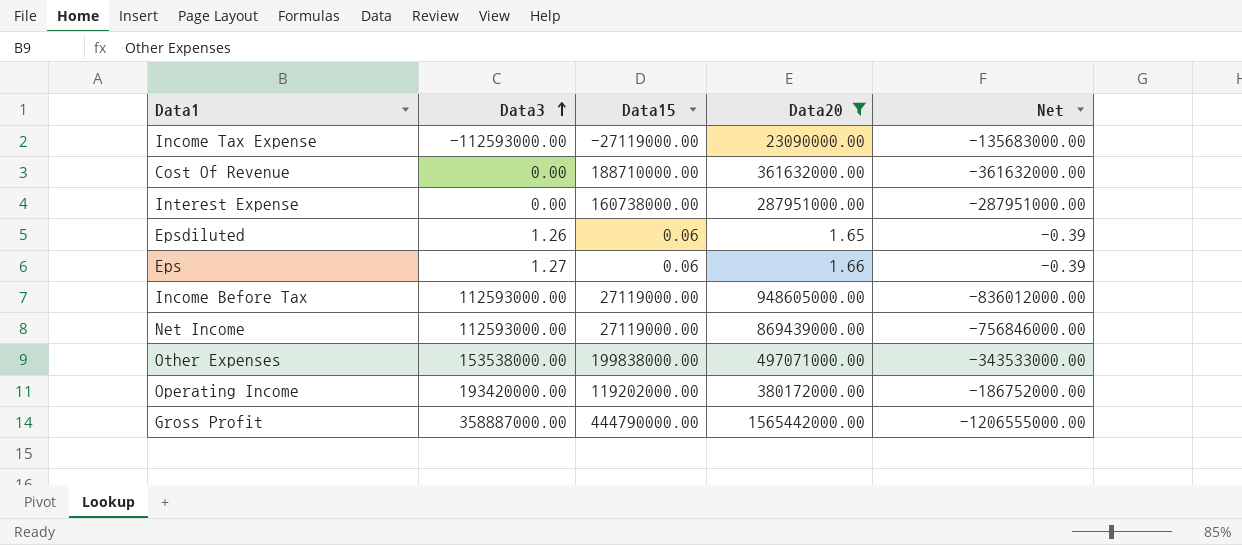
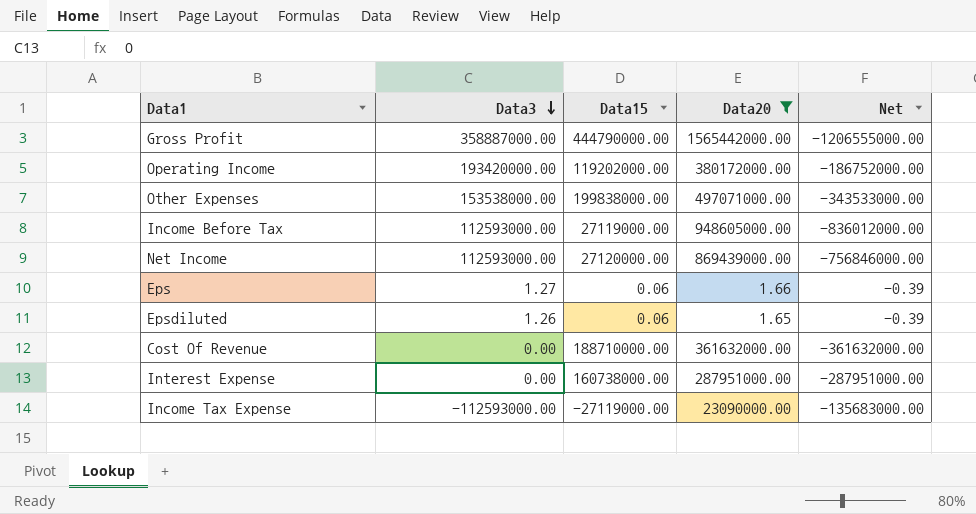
row order: Data3 ascending -> Data3 descending
Net Income | Data15: 27119000.00 -> 27120000.00

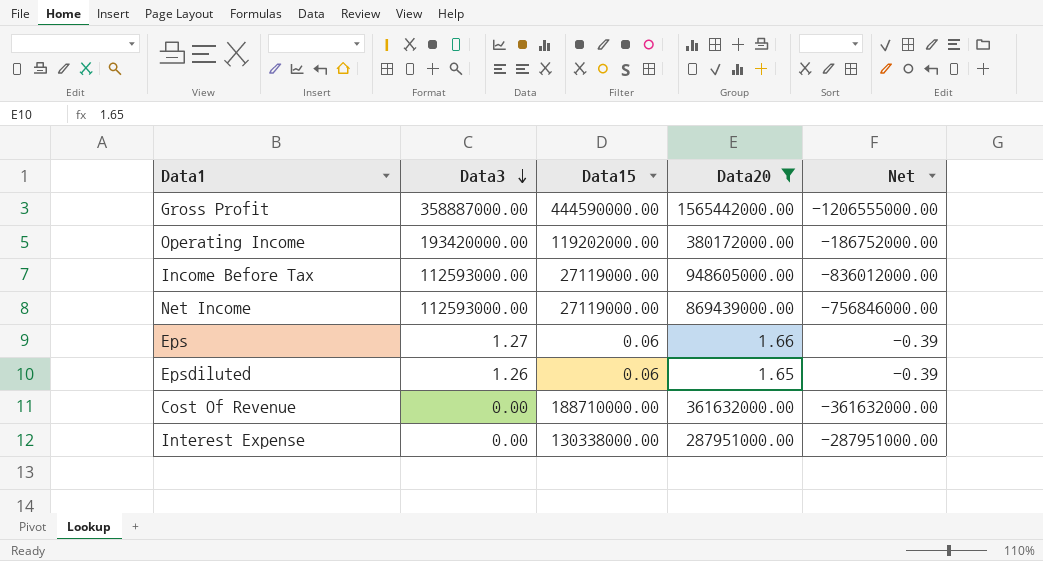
row Other Expenses: 153538000.00 | 199838000.00 | 497071000.00 | -343533000.00 -> none
row Income Tax Expense: -112593000.00 | -27119000.00 | 23090000.00 | -135683000.00 -> none
Gross Profit | Data15: 444790000.00 -> 444590000.00
Net Income | Data15: 27120000.00 -> 27119000.00
Interest Expense | Data15: 160738000.00 -> 130338000.00

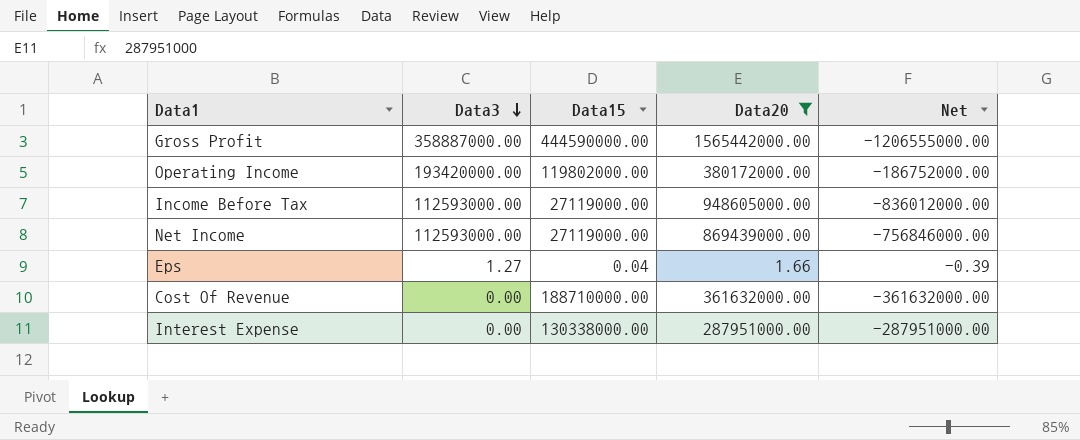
row Epsdiluted: 1.26 | 0.06 | 1.65 | -0.39 -> none
Operating Income | Data15: 119202000.00 -> 119802000.00
Eps | Data15: 0.06 -> 0.04

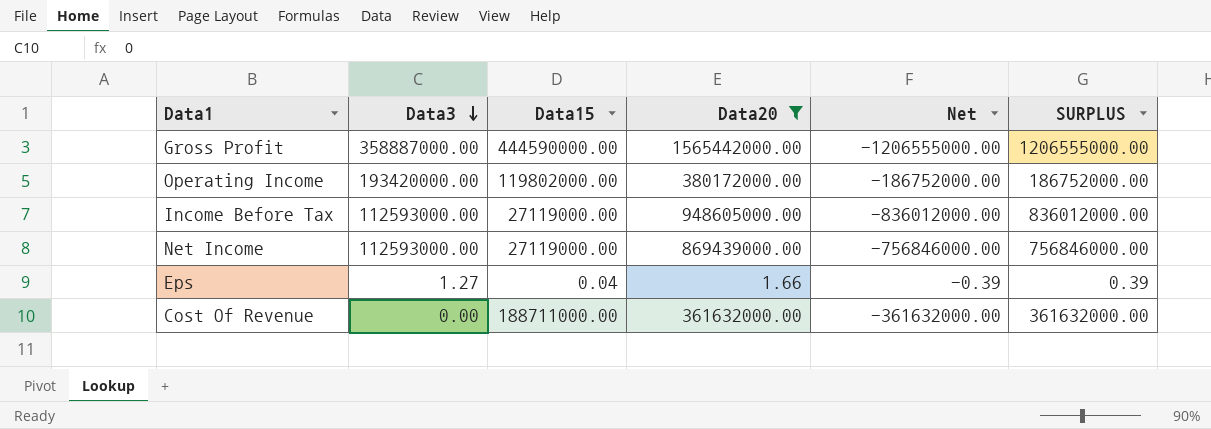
column SURPLUS | formula: none -> [Data20] - [Data3]
row Interest Expense: 0.00 | 130338000.00 | 287951000.00 | -287951000.00 -> none
Cost Of Revenue | Data15: 188710000.00 -> 188711000.00

